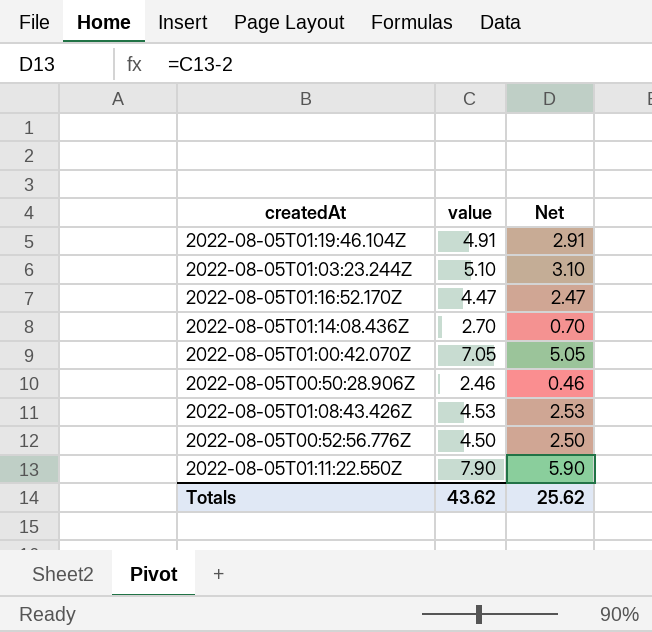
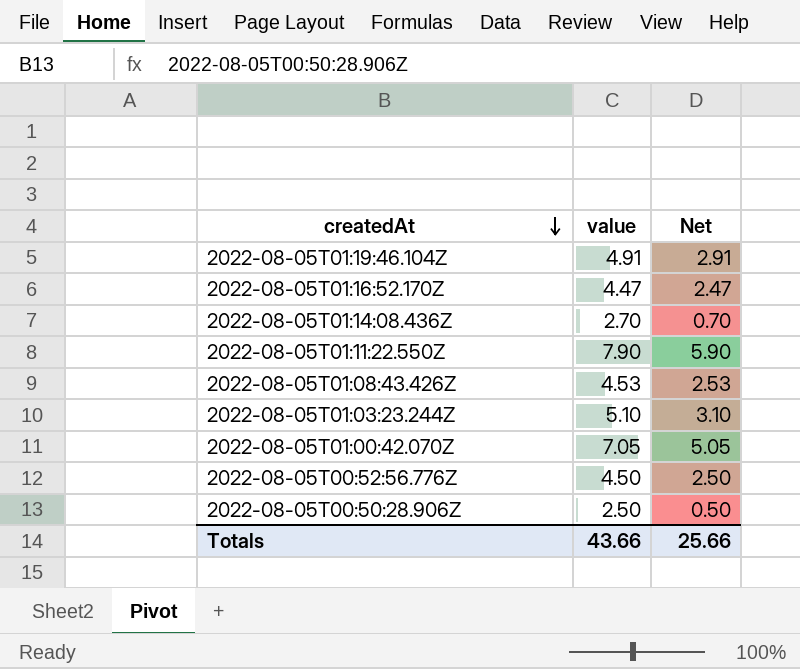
row order: none -> createdAt descending
2022-08-05T00:50:28.906Z | value: 2.46 -> 2.50
2022-08-05T00:50:28.906Z | Net: 0.46 -> 0.50
Totals | value: 43.62 -> 43.66
Totals | Net: 25.62 -> 25.66

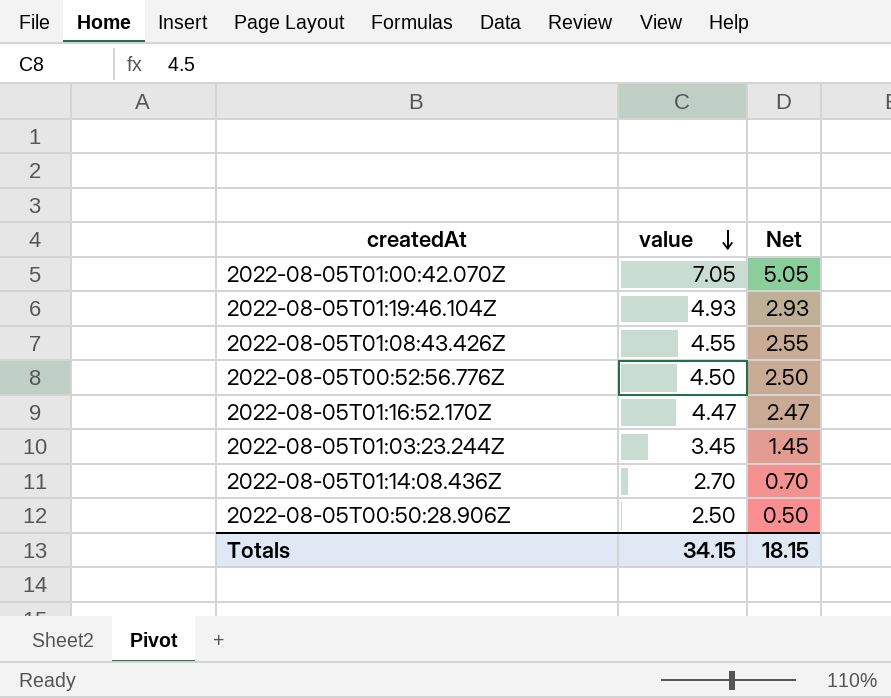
row order: createdAt descending -> value descending
row 2022-08-05T01:11:22.550Z: 7.90 | 5.90 -> none
2022-08-05T01:19:46.104Z | value: 4.91 -> 4.93
2022-08-05T01:19:46.104Z | Net: 2.91 -> 2.93
2022-08-05T01:08:43.426Z | value: 4.53 -> 4.55
2022-08-05T01:08:43.426Z | Net: 2.53 -> 2.55
2022-08-05T01:03:23.244Z | value: 5.10 -> 3.45
2022-08-05T01:03:23.244Z | Net: 3.10 -> 1.45
Totals | value: 43.66 -> 34.15
Totals | Net: 25.66 -> 18.15

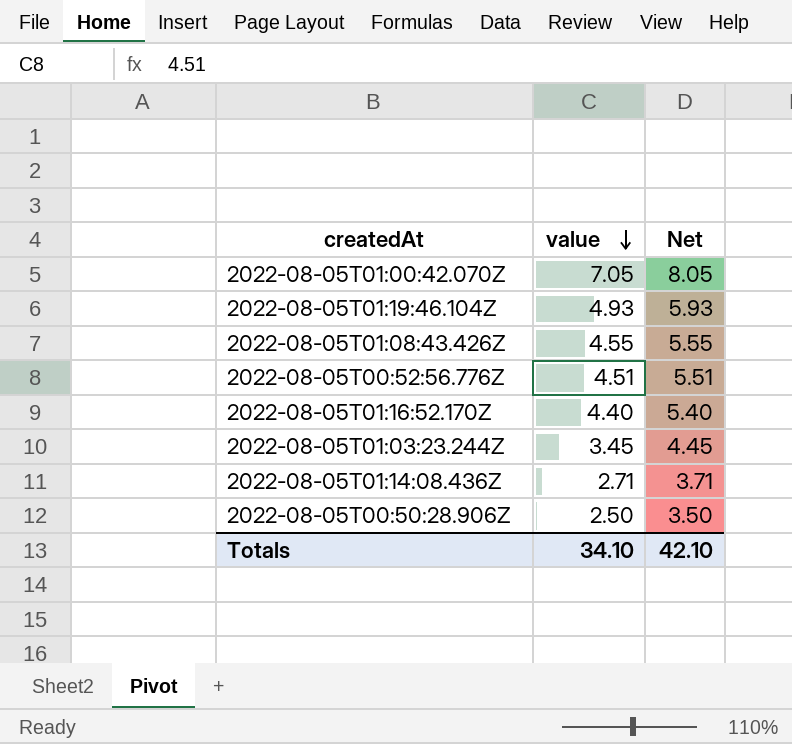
column Net | formula: [value] - 2 -> [value] + 1
2022-08-05T00:52:56.776Z | value: 4.50 -> 4.51
2022-08-05T01:16:52.170Z | value: 4.47 -> 4.40
2022-08-05T01:14:08.436Z | value: 2.70 -> 2.71
Totals | value: 34.15 -> 34.10
Totals | Net: 18.15 -> 42.10

